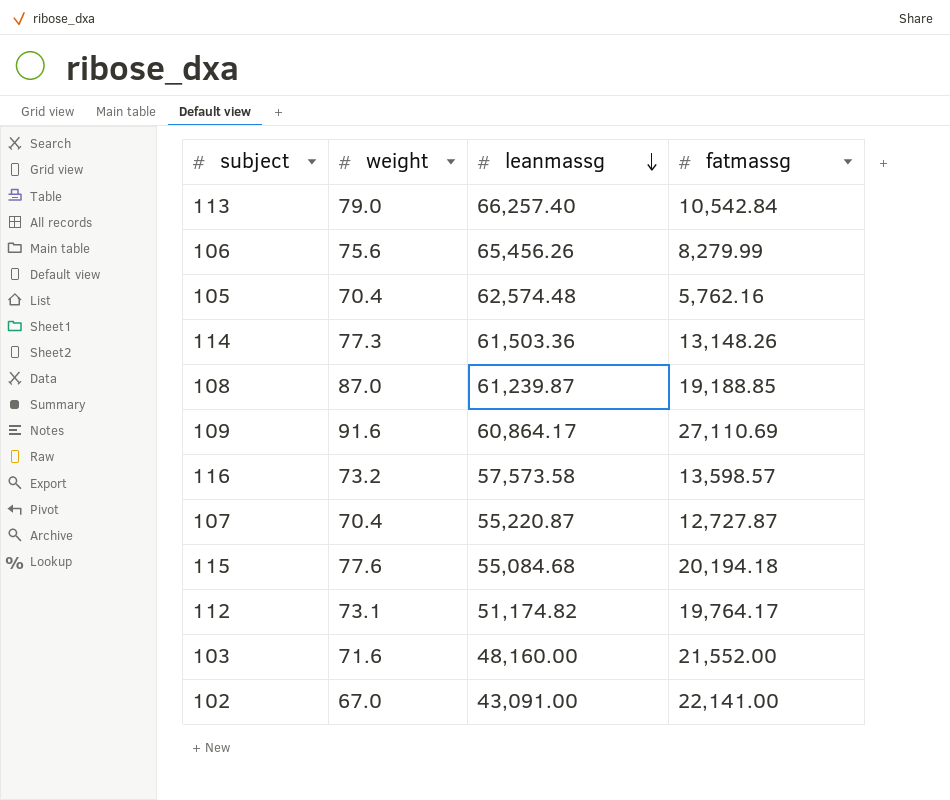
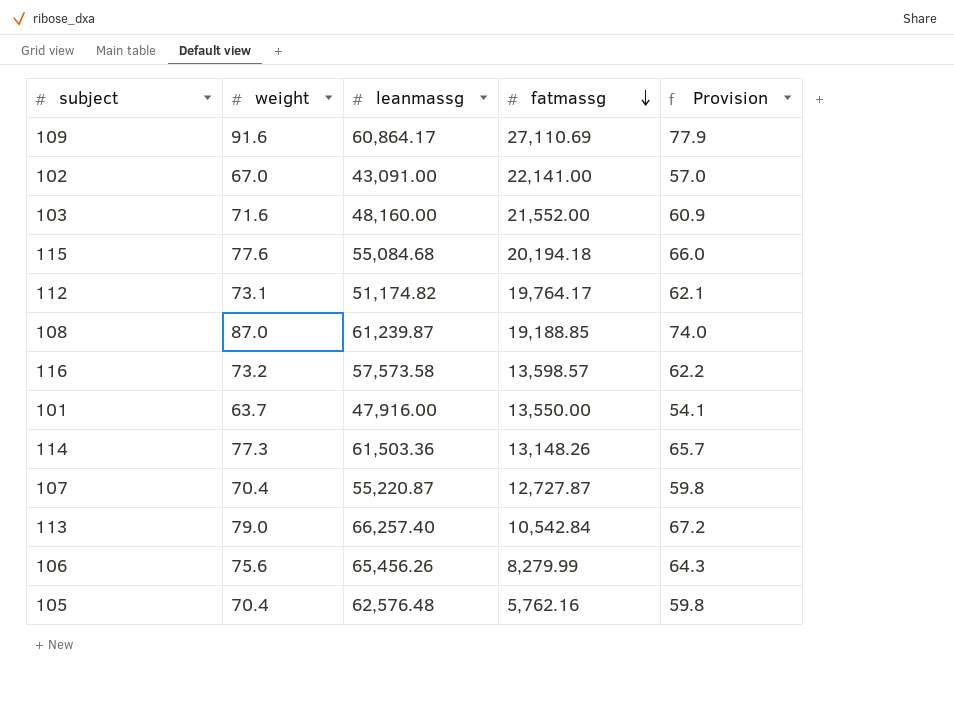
row order: leanmassg descending -> fatmassg descending
column Provision | formula: none -> [weight] * 0.85
row 101: none -> 63.7 | 47,916.00 | 13,550.00 | 54.1
105 | leanmassg: 62,574.48 -> 62,576.48

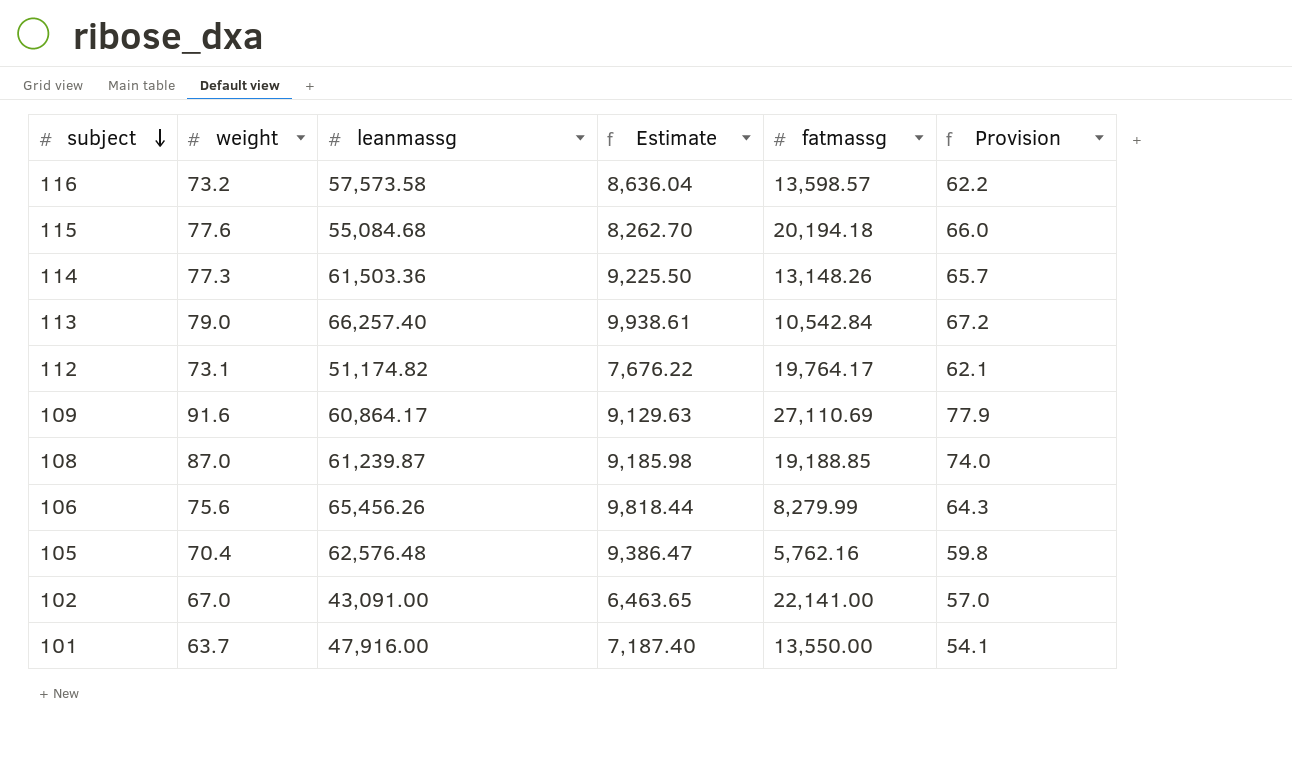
row order: fatmassg descending -> subject descending
column Estimate | formula: none -> [leanmassg] * 0.15
row 103: 71.6 | 48,160.00 | 21,552.00 | 60.9 -> none
row 107: 70.4 | 55,220.87 | 12,727.87 | 59.8 -> none

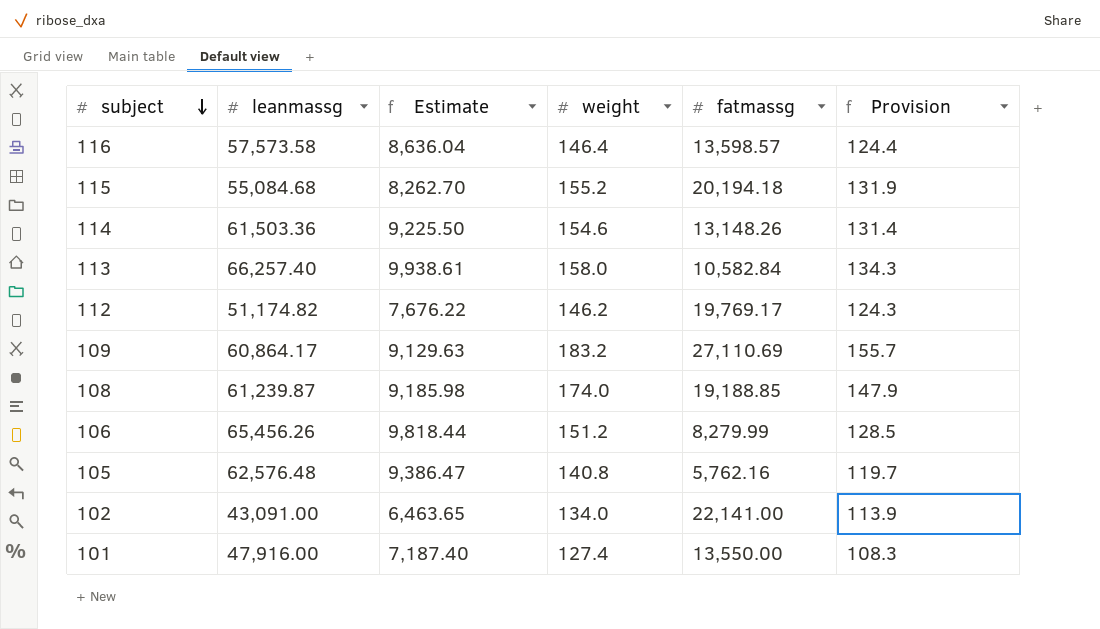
column weight | position: 2 -> 4
116 | weight: 73.2 -> 146.4
116 | Provision: 62.2 -> 124.4
115 | weight: 77.6 -> 155.2
115 | Provision: 66.0 -> 131.9
114 | weight: 77.3 -> 154.6
114 | Provision: 65.7 -> 131.4
113 | weight: 79.0 -> 158.0
113 | fatmassg: 10,542.84 -> 10,582.84
113 | Provision: 67.2 -> 134.3
112 | weight: 73.1 -> 146.2
112 | fatmassg: 19,764.17 -> 19,769.17
112 | Provision: 62.1 -> 124.3
109 | weight: 91.6 -> 183.2
109 | Provision: 77.9 -> 155.7
108 | weight: 87.0 -> 174.0
108 | Provision: 74.0 -> 147.9
106 | weight: 75.6 -> 151.2
106 | Provision: 64.3 -> 128.5
105 | weight: 70.4 -> 140.8
105 | Provision: 59.8 -> 119.7
102 | weight: 67.0 -> 134.0
102 | Provision: 57.0 -> 113.9
101 | weight: 63.7 -> 127.4
101 | Provision: 54.1 -> 108.3

